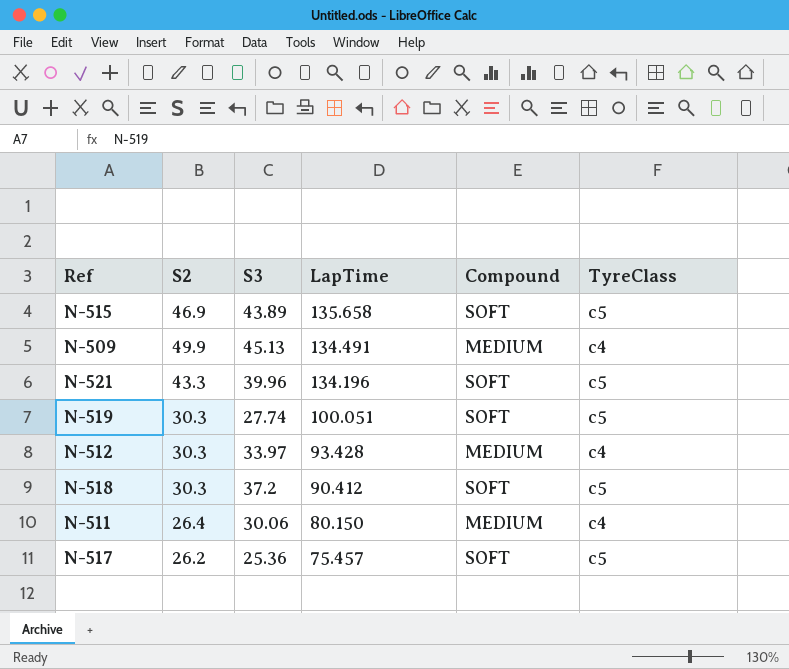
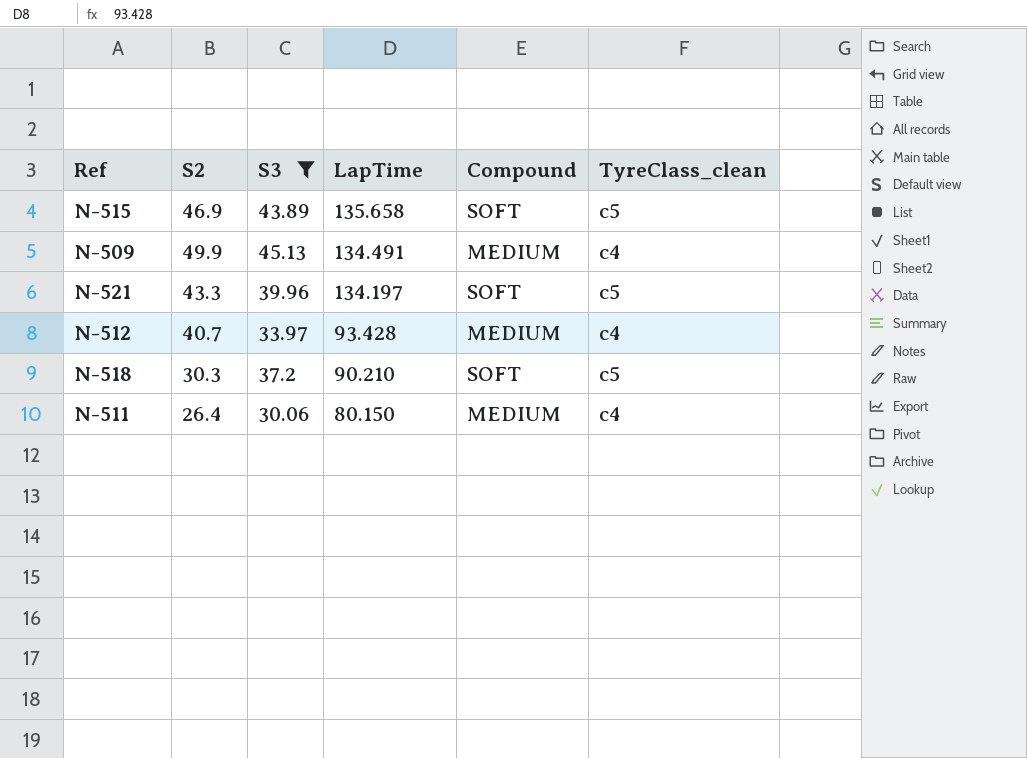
filter: none -> S3 >= 30.06
column name: TyreClass -> TyreClass_clean
N-521 | LapTime: 134.196 -> 134.197
N-512 | S2: 30.3 -> 40.7
N-518 | LapTime: 90.412 -> 90.210

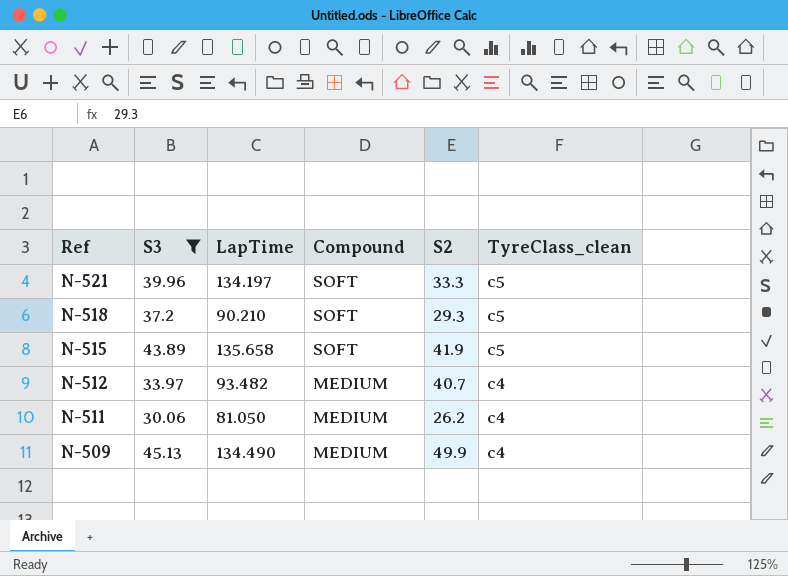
row order: LapTime descending -> Ref descending
column S2 | position: 2 -> 5
N-521 | S2: 43.3 -> 33.3
N-518 | S2: 30.3 -> 29.3
N-515 | S2: 46.9 -> 41.9
N-512 | LapTime: 93.428 -> 93.482
N-511 | LapTime: 80.150 -> 81.050
N-511 | S2: 26.4 -> 26.2
N-509 | LapTime: 134.491 -> 134.490

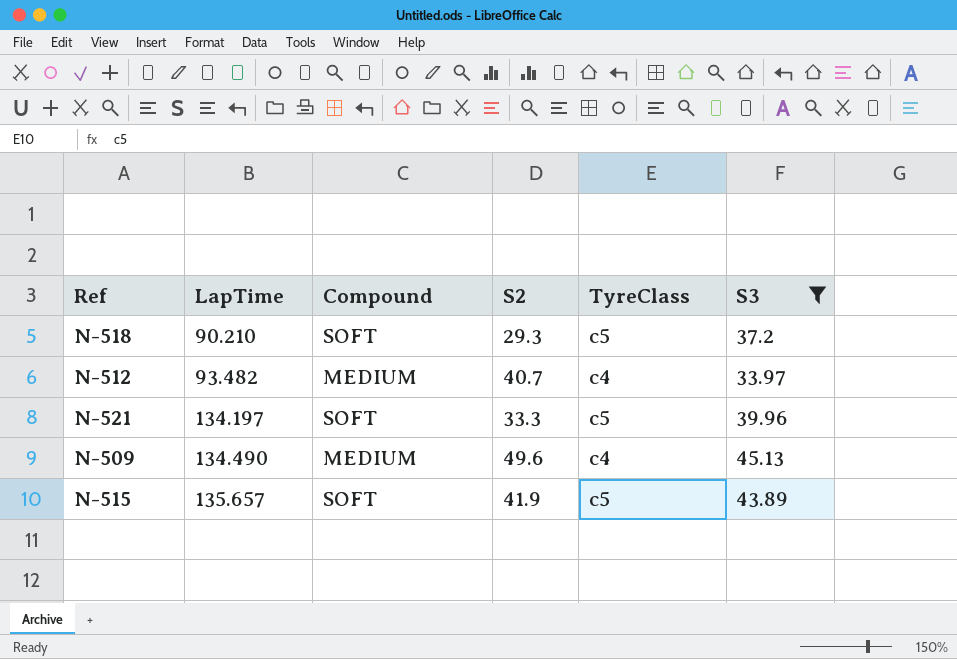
row order: Ref descending -> LapTime ascending
column name: TyreClass_clean -> TyreClass
column S3 | position: 2 -> 6
row N-511: 30.06 | 81.050 | MEDIUM | 26.2 | c4 -> none
N-509 | S2: 49.9 -> 49.6
N-515 | LapTime: 135.658 -> 135.657

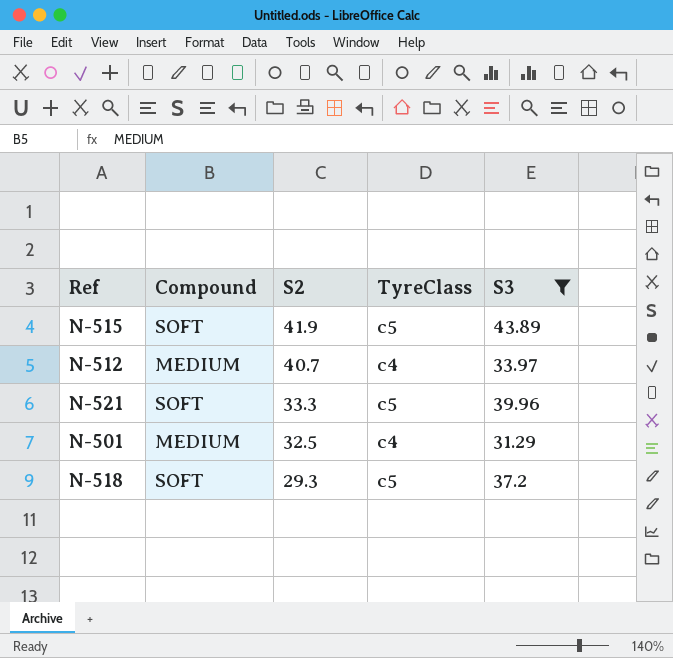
row order: LapTime ascending -> S2 descending
column LapTime | position: 2 -> none
row N-509: 134.490 | MEDIUM | 49.6 | c4 | 45.13 -> none
row N-501: none -> MEDIUM | 32.5 | c4 | 31.29

